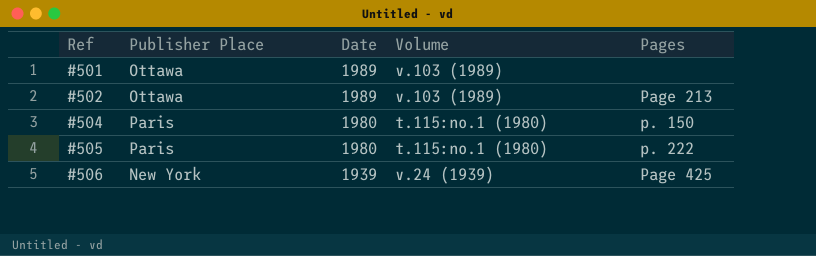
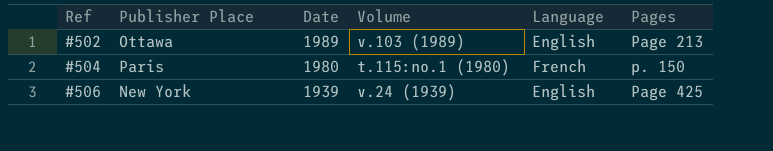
column Language | position: none -> 5
row #501: Ottawa | 1989 | v.103 (1989) | none -> none
row #505: Paris | 1980 | t.115:no.1 (1980) | p. 222 -> none

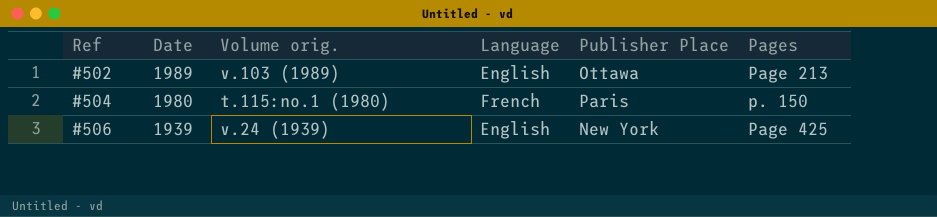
column name: Volume -> Volume orig.
column Publisher Place | position: 2 -> 5

